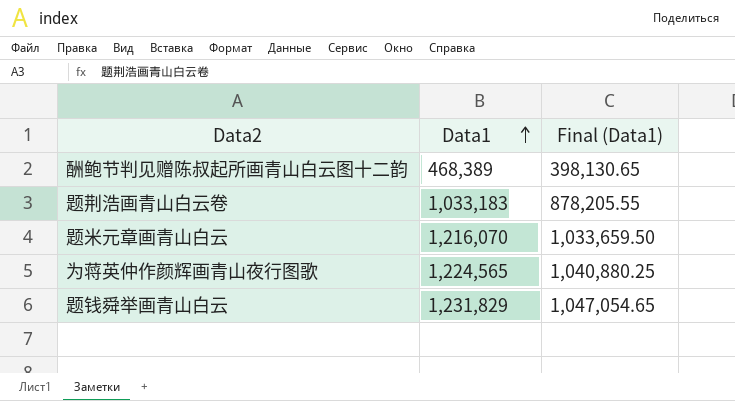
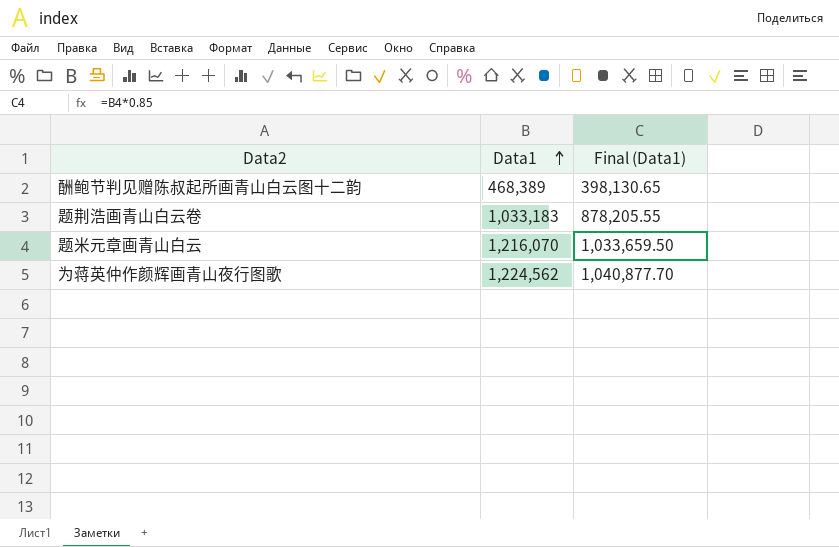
row 题钱舜举画青山白云: 1,231,829 | 1,047,054.65 -> none
为蒋英仲作颜辉画青山夜行图歌 | Data1: 1,224,565 -> 1,224,562
为蒋英仲作颜辉画青山夜行图歌 | Final (Data1): 1,040,880.25 -> 1,040,877.70

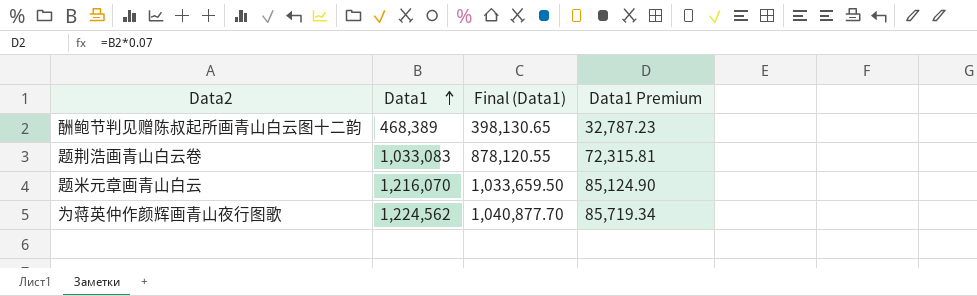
column Data1 Premium | formula: none -> [Data1] * 0.07
题荆浩画青山白云卷 | Data1: 1,033,183 -> 1,033,083
题荆浩画青山白云卷 | Final (Data1): 878,205.55 -> 878,120.55

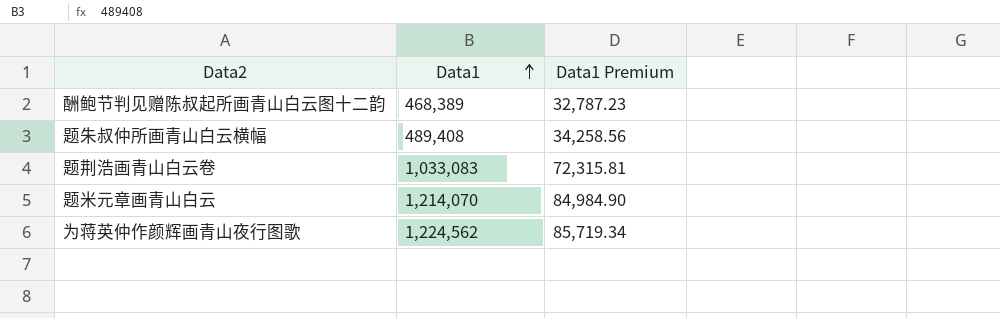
column Final (Data1) | formula: [Data1] * 0.85 -> none
row 题朱叔仲所画青山白云横幅: none -> 489,408 | 34,258.56
题米元章画青山白云 | Data1: 1,216,070 -> 1,214,070
题米元章画青山白云 | Data1 Premium: 85,124.90 -> 84,984.90

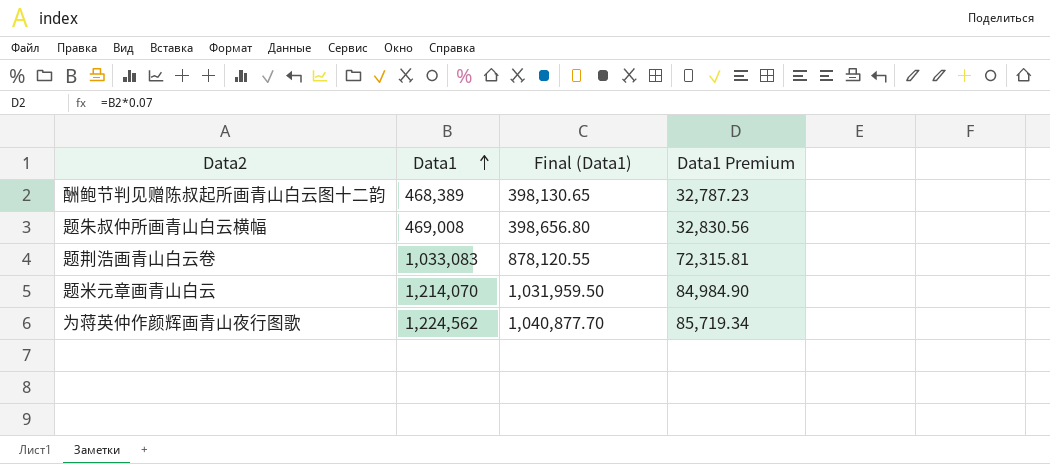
column Final (Data1) | formula: none -> [Data1] * 0.85
题朱叔仲所画青山白云横幅 | Data1: 489,408 -> 469,008
题朱叔仲所画青山白云横幅 | Data1 Premium: 34,258.56 -> 32,830.56

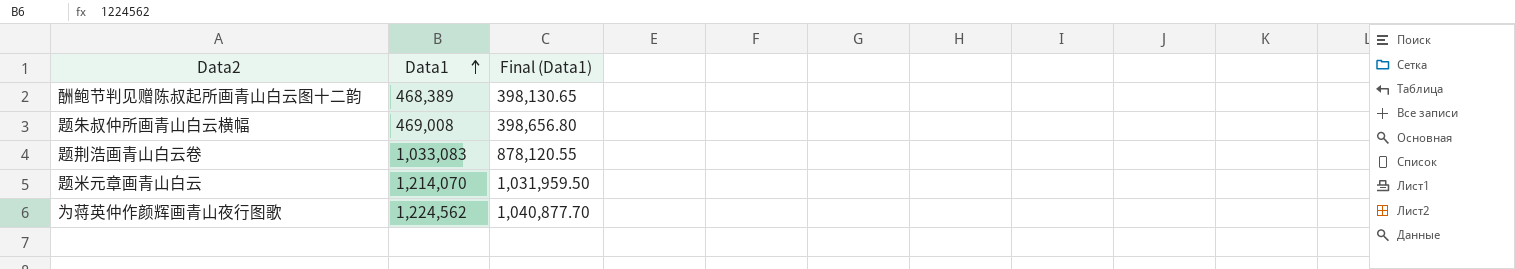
column Data1 Premium | formula: [Data1] * 0.07 -> none

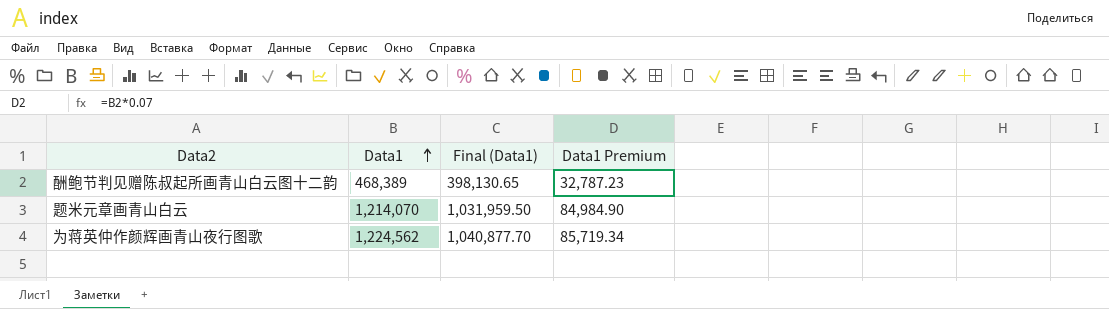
column Data1 Premium | formula: none -> [Data1] * 0.07
row 题朱叔仲所画青山白云横幅: 469,008 | 398,656.80 -> none
row 题荆浩画青山白云卷: 1,033,083 | 878,120.55 -> none

